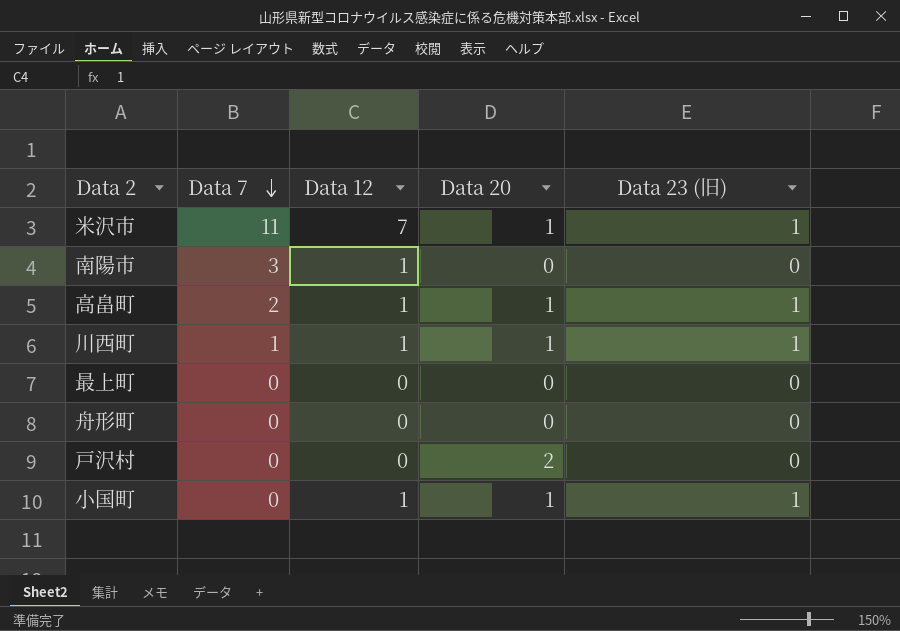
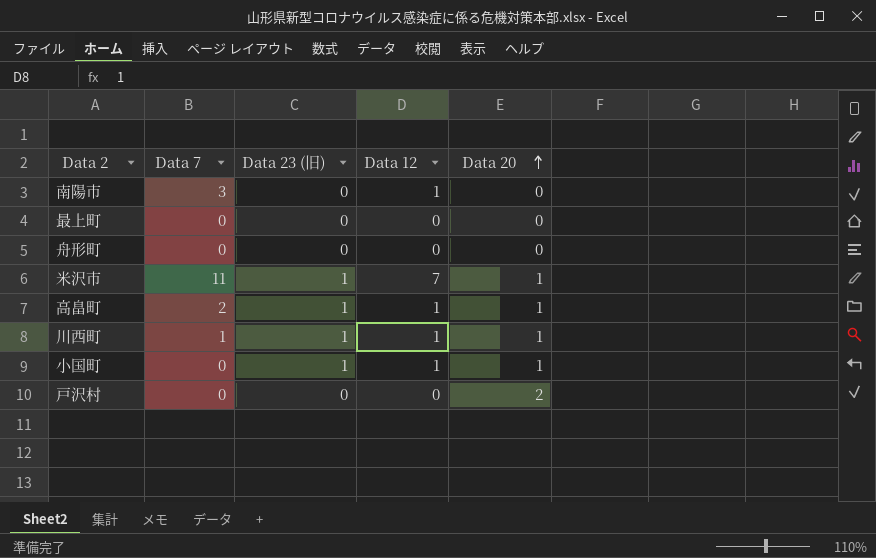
row order: Data 7 descending -> Data 20 ascending
column Data 23 (旧) | position: 5 -> 3

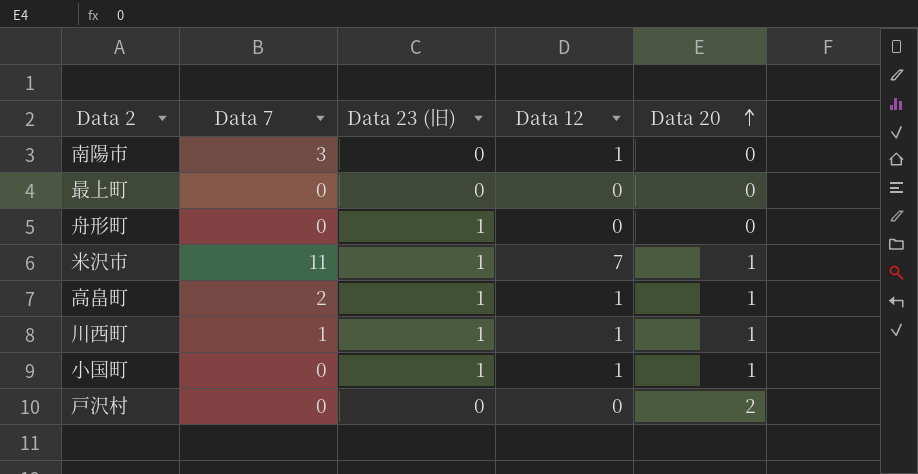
舟形町 | Data 23 (旧): 0 -> 1

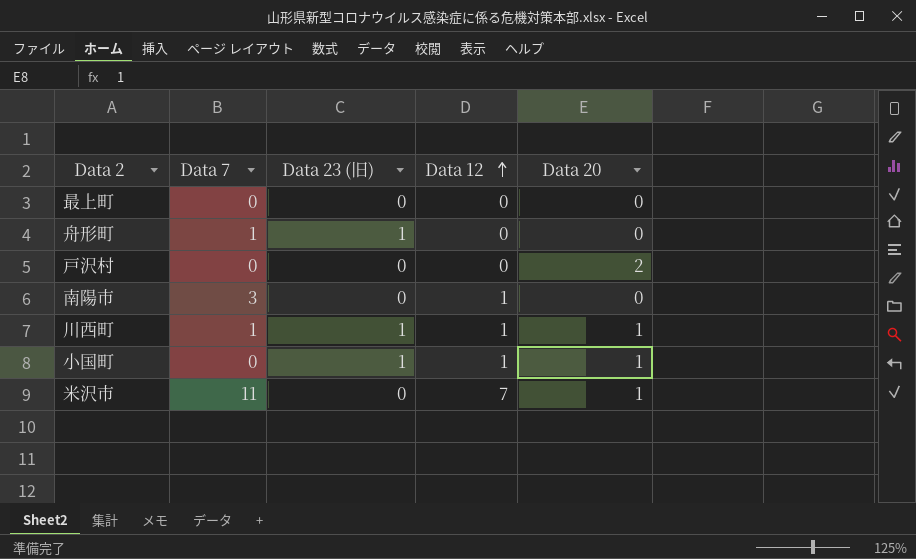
row order: Data 20 ascending -> Data 12 ascending
row 高畠町: 2 | 1 | 1 | 1 -> none
舟形町 | Data 7: 0 -> 1
米沢市 | Data 23 (旧): 1 -> 0

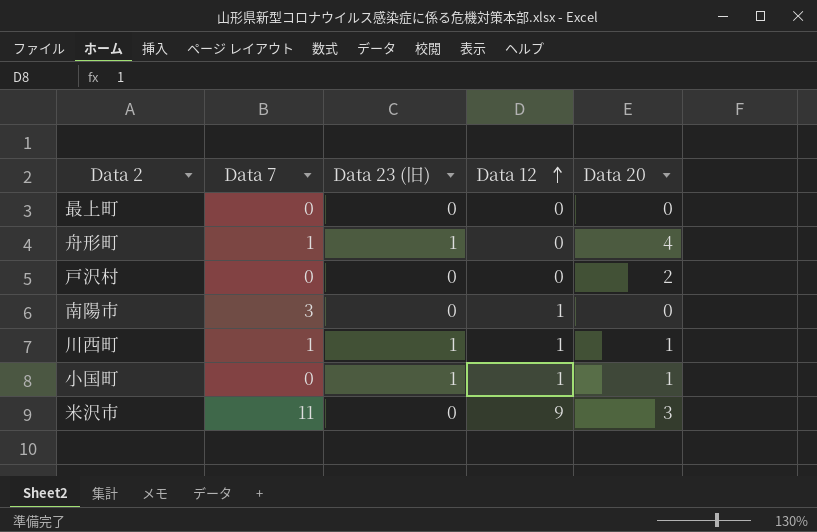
舟形町 | Data 20: 0 -> 4
米沢市 | Data 12: 7 -> 9
米沢市 | Data 20: 1 -> 3

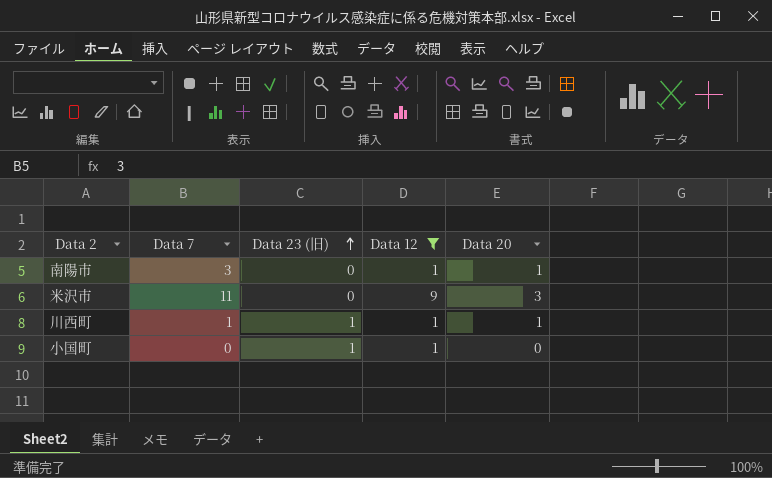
filter: none -> Data 12 != 0
row order: Data 12 ascending -> Data 23 (旧) ascending
南陽市 | Data 20: 0 -> 1
小国町 | Data 20: 1 -> 0

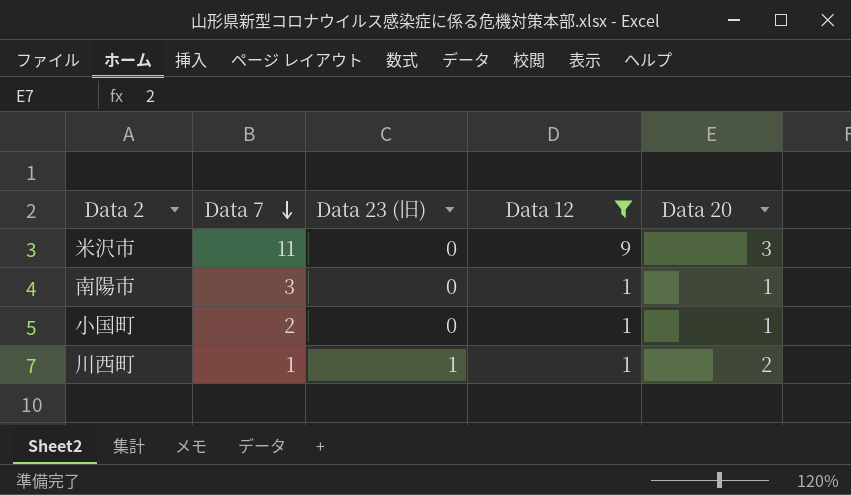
row order: Data 23 (旧) ascending -> Data 7 descending
小国町 | Data 7: 0 -> 2
小国町 | Data 23 (旧): 1 -> 0
小国町 | Data 20: 0 -> 1
川西町 | Data 20: 1 -> 2

